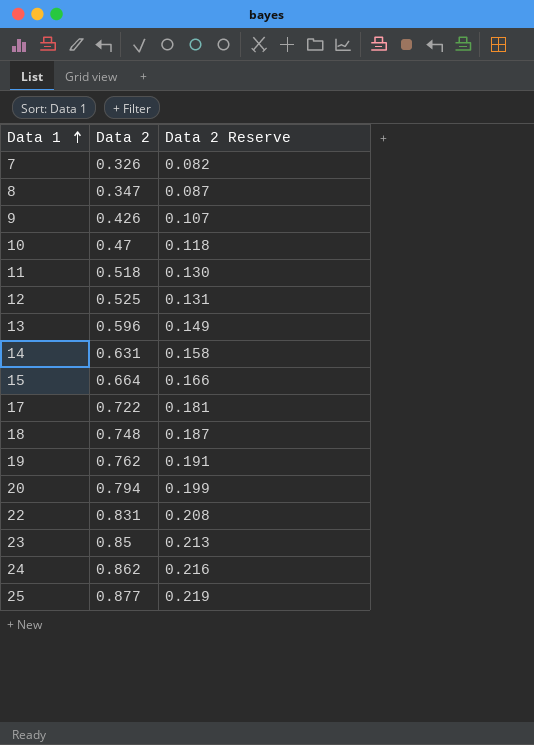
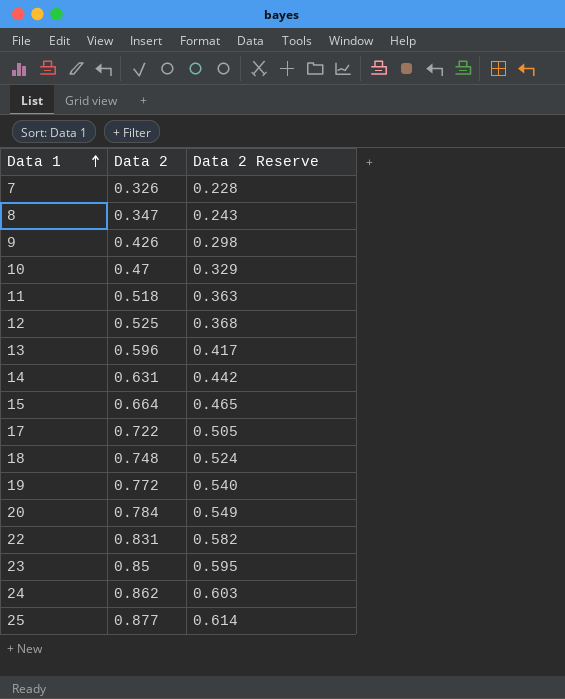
column Data 2 Reserve | formula: [Data 2] * 0.25 -> [Data 2] * 0.7
19 | Data 2: 0.762 -> 0.772
20 | Data 2: 0.794 -> 0.784

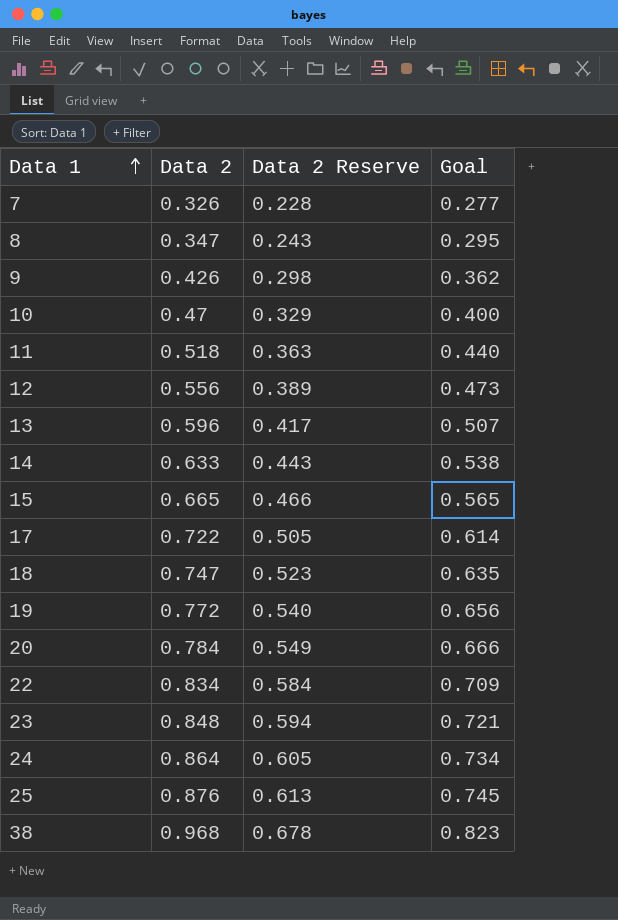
column Goal | formula: none -> [Data 2] * 0.85
12 | Data 2: 0.525 -> 0.556
12 | Data 2 Reserve: 0.368 -> 0.389
14 | Data 2: 0.631 -> 0.633
14 | Data 2 Reserve: 0.442 -> 0.443
15 | Data 2: 0.664 -> 0.665
15 | Data 2 Reserve: 0.465 -> 0.466
18 | Data 2: 0.748 -> 0.747
18 | Data 2 Reserve: 0.524 -> 0.523
22 | Data 2: 0.831 -> 0.834
22 | Data 2 Reserve: 0.582 -> 0.584
23 | Data 2: 0.85 -> 0.848
23 | Data 2 Reserve: 0.595 -> 0.594
24 | Data 2: 0.862 -> 0.864
24 | Data 2 Reserve: 0.603 -> 0.605
25 | Data 2: 0.877 -> 0.876
25 | Data 2 Reserve: 0.614 -> 0.613
row 38: none -> 0.968 | 0.678 | 0.823

